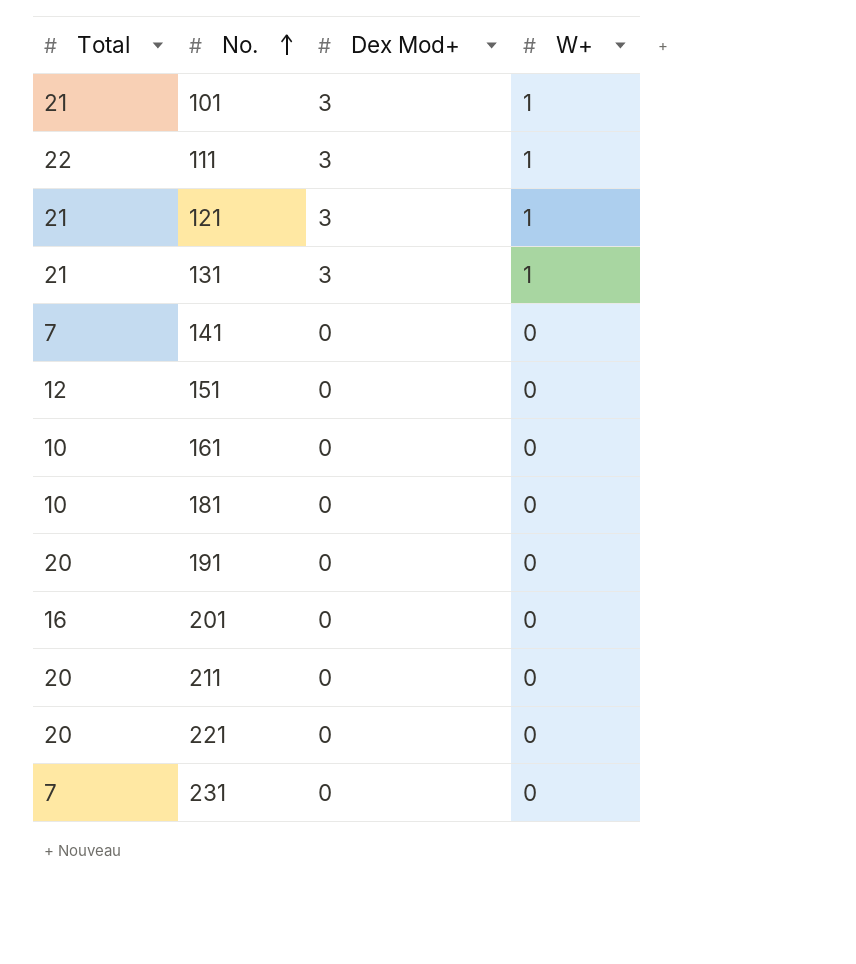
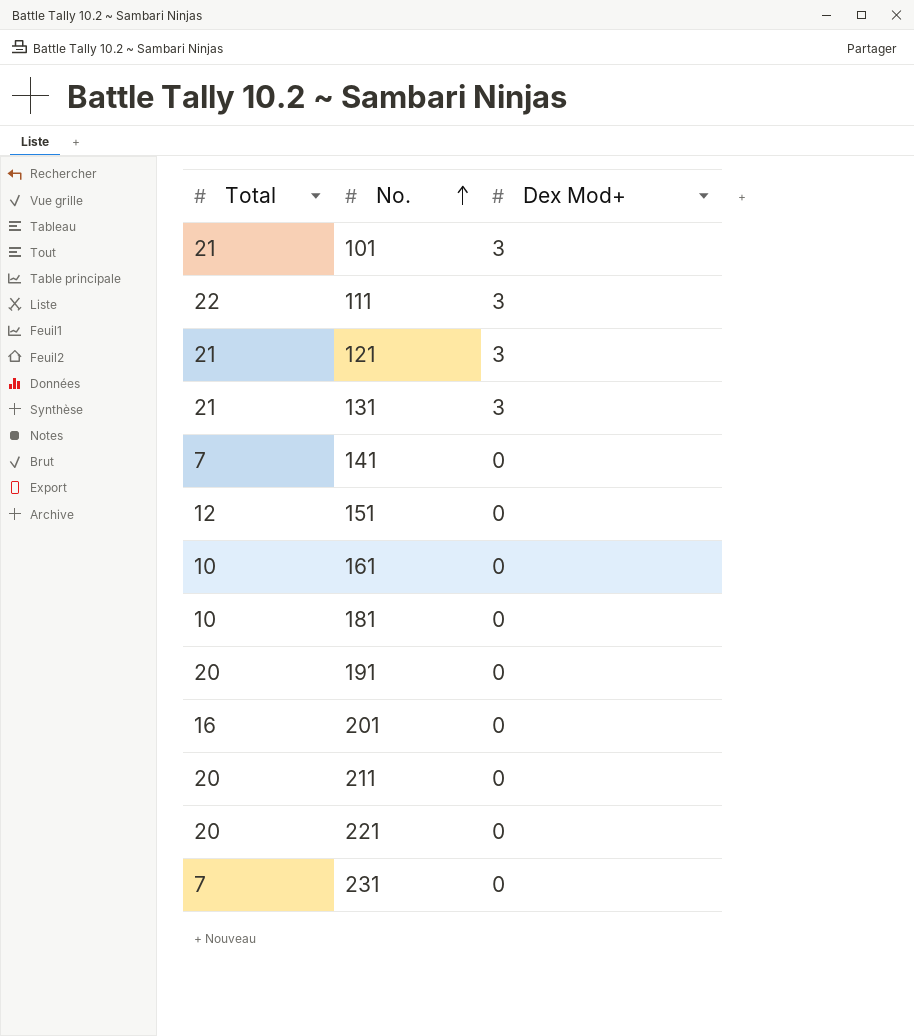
column W+ | position: 4 -> none

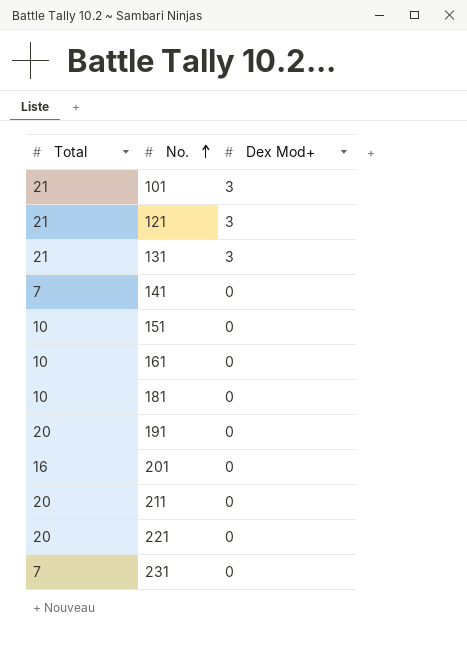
row 111: 22 | 3 -> none
151 | Total: 12 -> 10

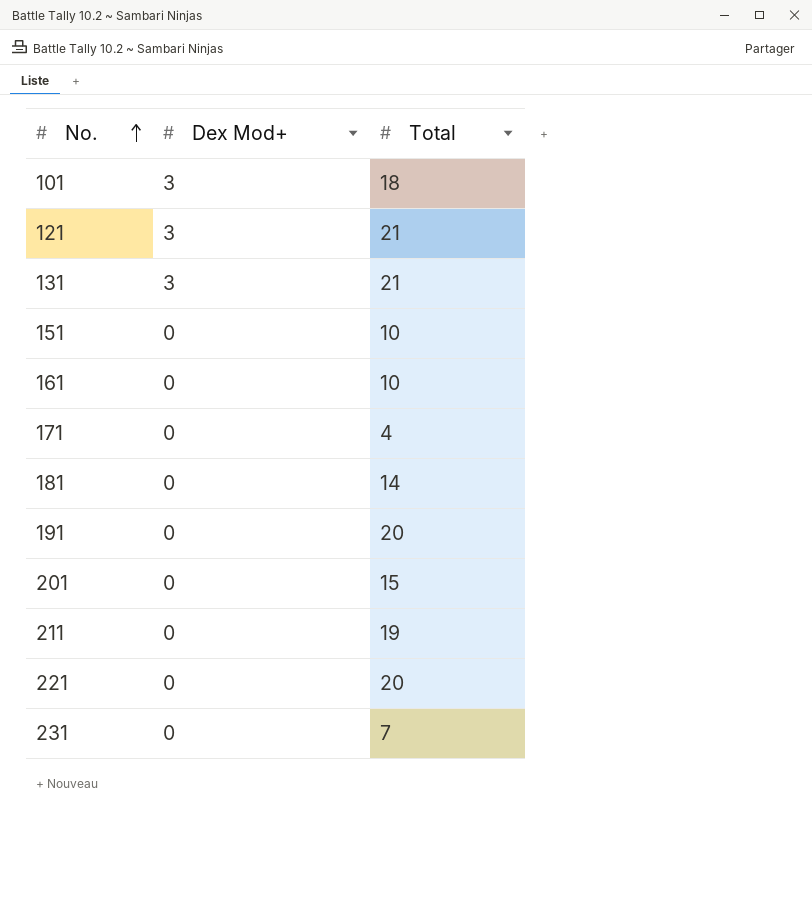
column Total | position: 1 -> 3
row 141: 7 | 0 -> none
101 | Total: 21 -> 18
row 171: none -> 0 | 4
181 | Total: 10 -> 14
201 | Total: 16 -> 15
211 | Total: 20 -> 19

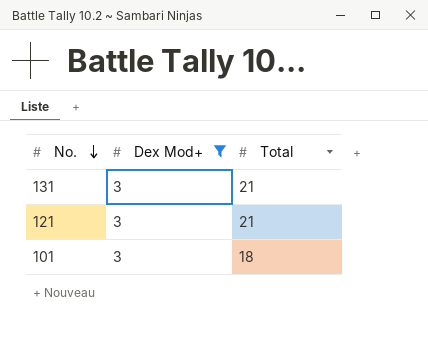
filter: none -> Dex Mod+ = 3
row order: No. ascending -> No. descending

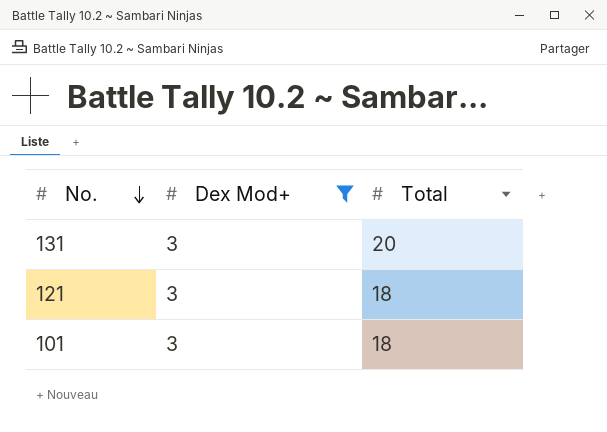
131 | Total: 21 -> 20
121 | Total: 21 -> 18

